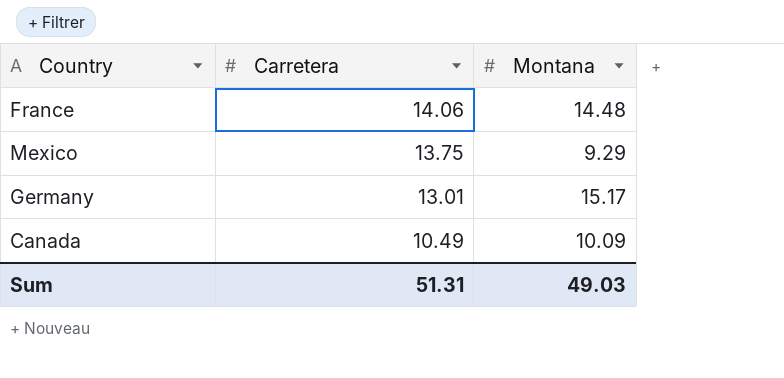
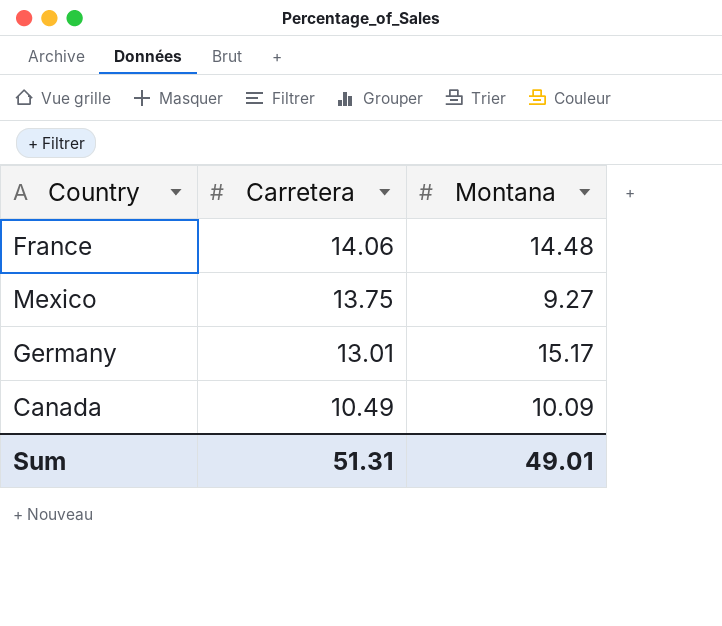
Mexico | Montana: 9.29 -> 9.27
Sum | Montana: 49.03 -> 49.01

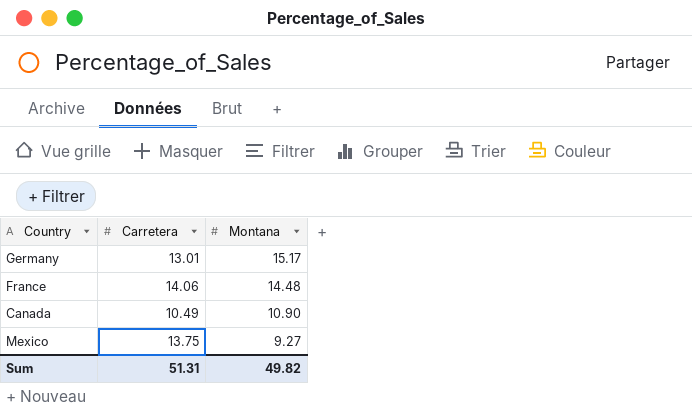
row order: Carretera descending -> Montana descending
Canada | Montana: 10.09 -> 10.90
Sum | Montana: 49.01 -> 49.82

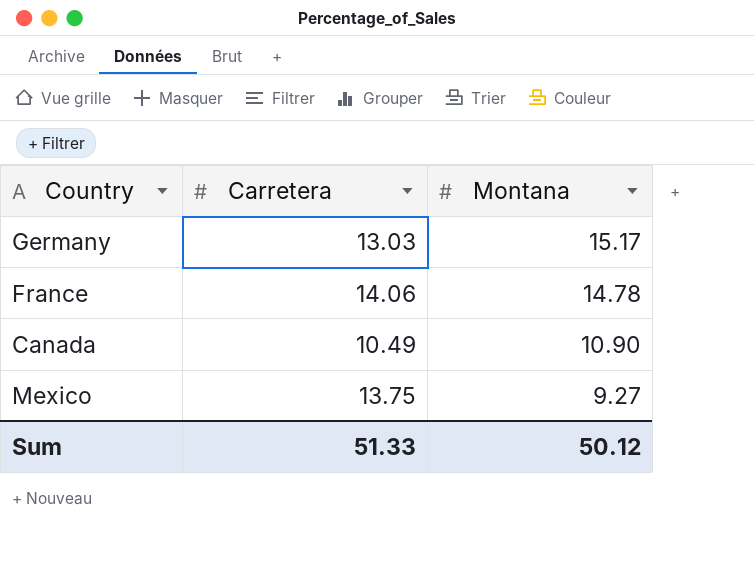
Germany | Carretera: 13.01 -> 13.03
France | Montana: 14.48 -> 14.78
Sum | Carretera: 51.31 -> 51.33
Sum | Montana: 49.82 -> 50.12

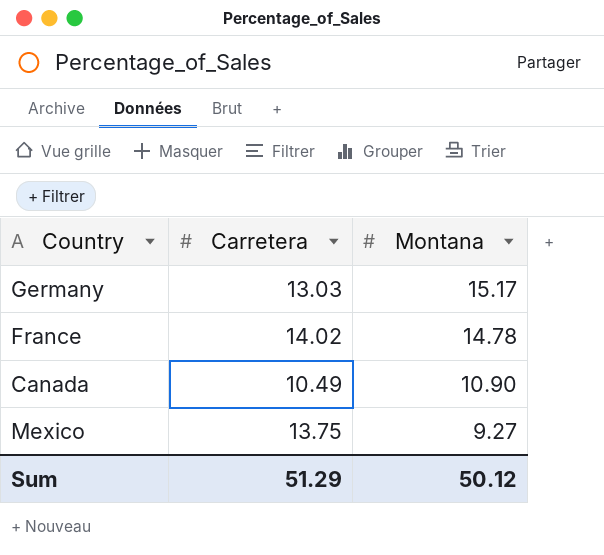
France | Carretera: 14.06 -> 14.02
Sum | Carretera: 51.33 -> 51.29

